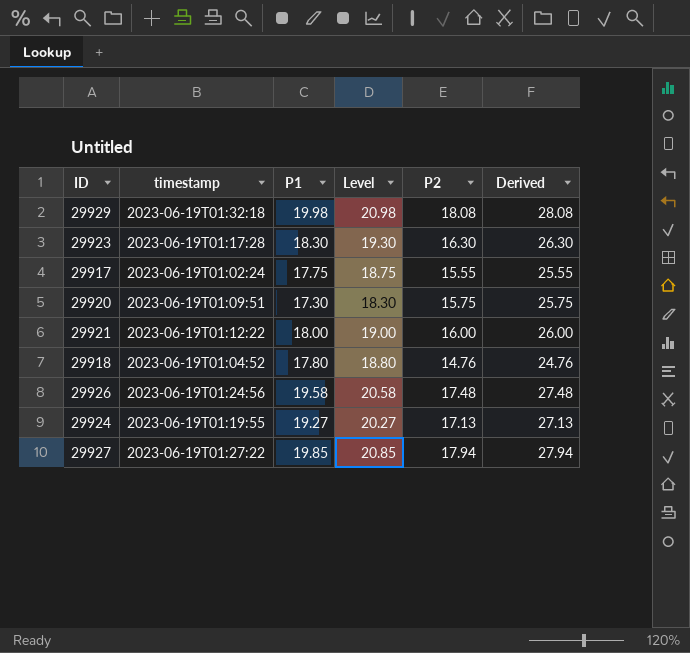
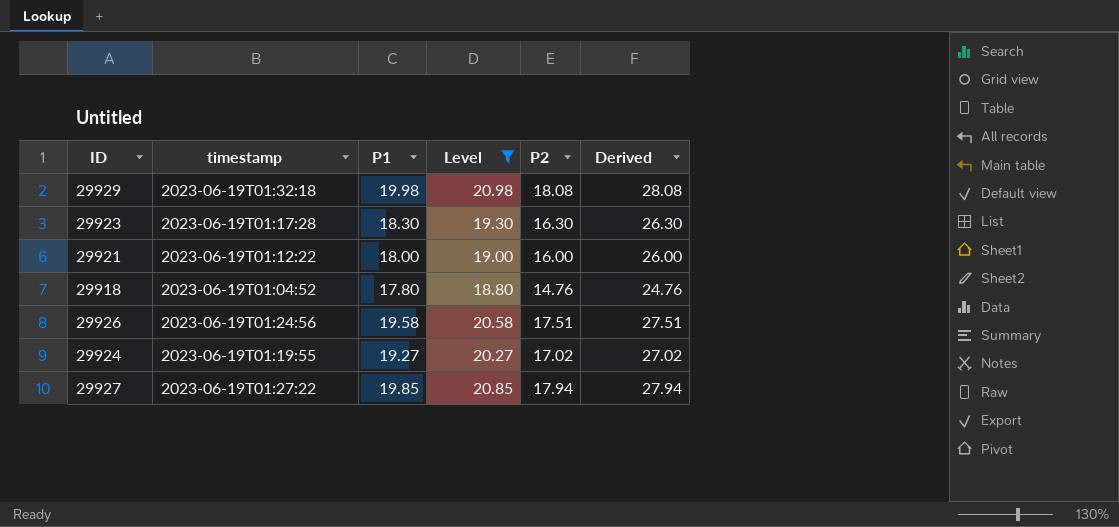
filter: none -> Level >= 18.80
29926 | P2: 17.48 -> 17.51
29926 | Derived: 27.48 -> 27.51
29924 | P2: 17.13 -> 17.02
29924 | Derived: 27.13 -> 27.02

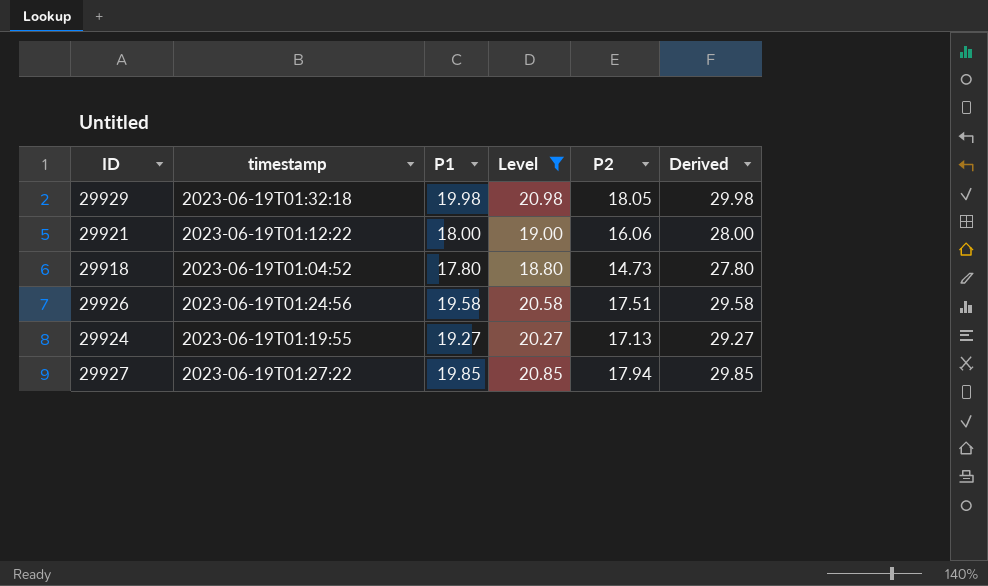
column Derived | formula: [P2] + 10 -> [P1] + 10
row 29923: 2023-06-19T01:17:28 | 18.30 | 19.30 | 16.30 | 26.30 -> none
29929 | P2: 18.08 -> 18.05
29921 | P2: 16.00 -> 16.06
29918 | P2: 14.76 -> 14.73
29924 | P2: 17.02 -> 17.13

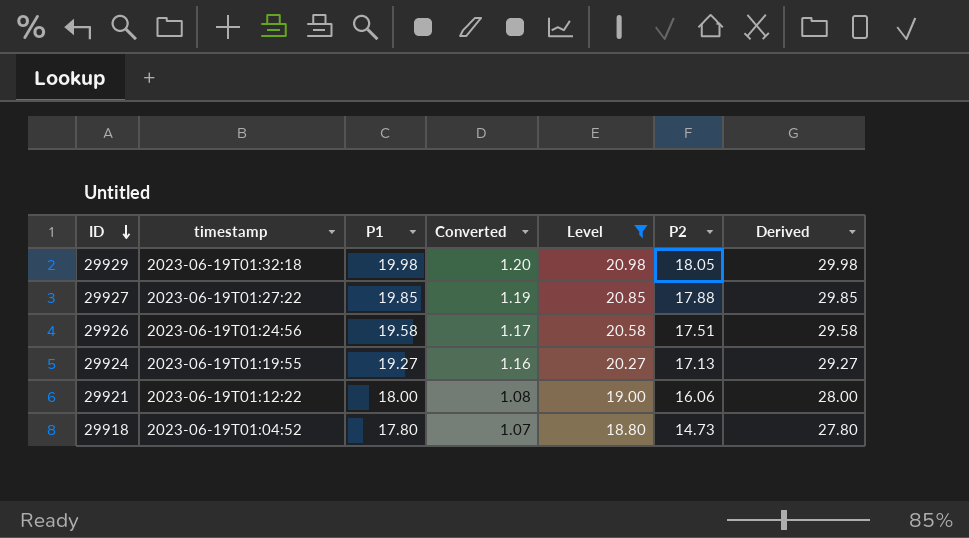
row order: none -> ID descending
column Converted | formula: none -> [P1] * 0.06
29927 | P2: 17.94 -> 17.88

